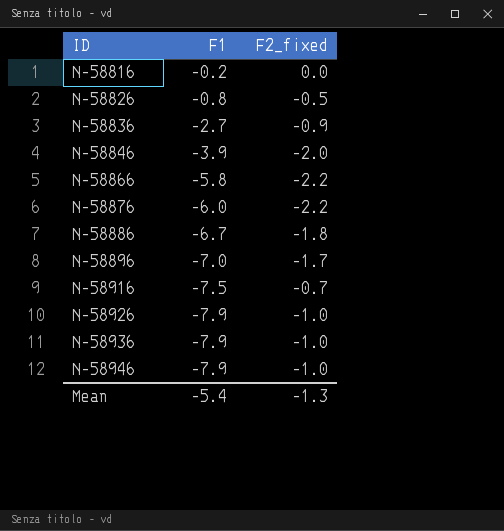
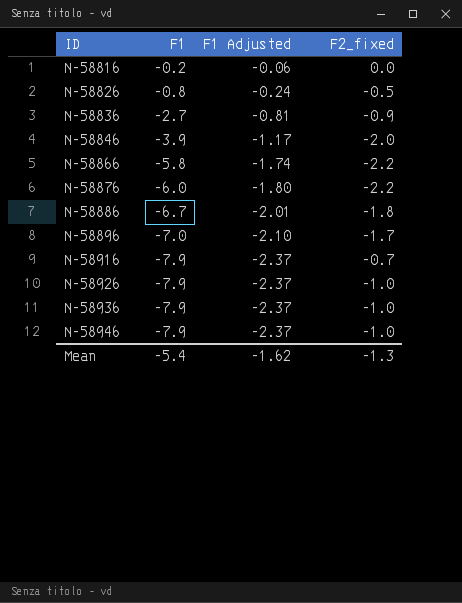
column F1 Adjusted | formula: none -> [F1] * 0.3
N-58916 | F1: -7.5 -> -7.9

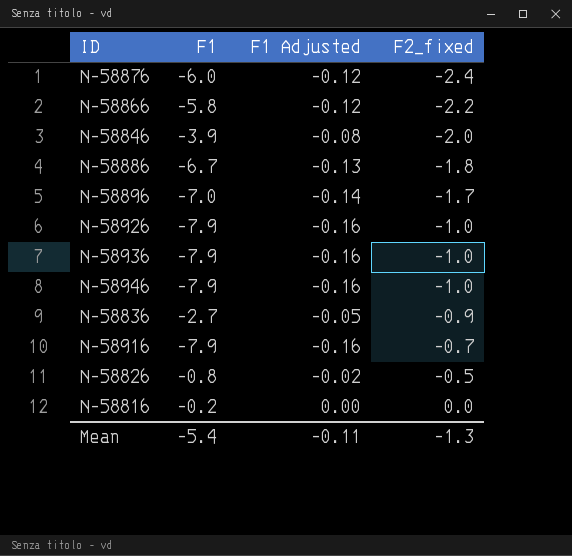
row order: ID ascending -> F2_fixed ascending
column F1 Adjusted | formula: [F1] * 0.3 -> [F1] * 0.02
N-58876 | F2_fixed: -2.2 -> -2.4
Mean | F1 Adjusted: -1.62 -> -0.11

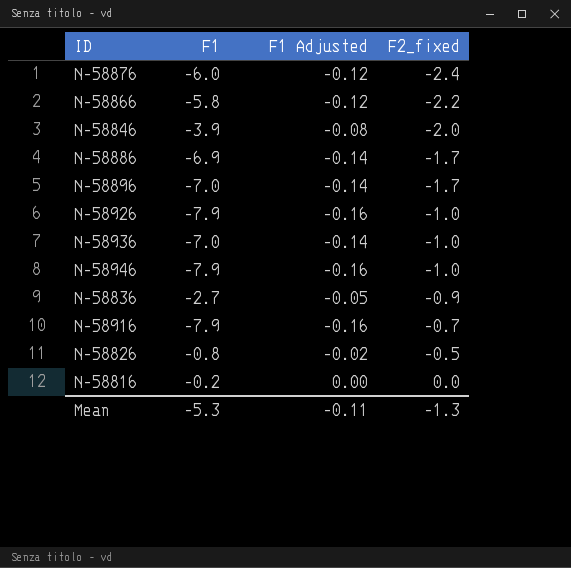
N-58886 | F1: -6.7 -> -6.9
N-58886 | F1 Adjusted: -0.13 -> -0.14
N-58886 | F2_fixed: -1.8 -> -1.7
N-58936 | F1: -7.9 -> -7.0
N-58936 | F1 Adjusted: -0.16 -> -0.14
Mean | F1: -5.4 -> -5.3

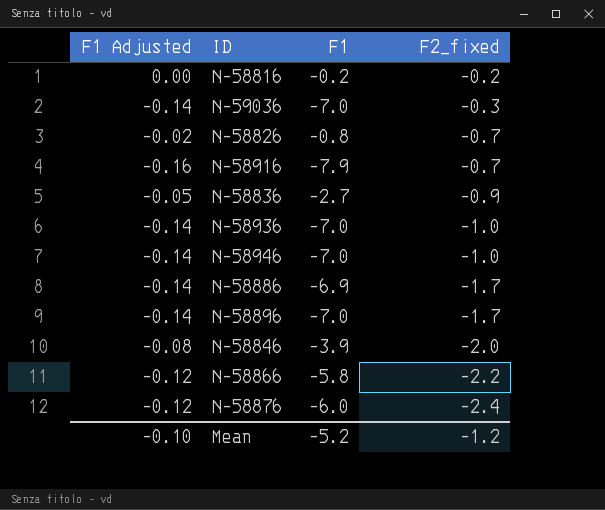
row order: F2_fixed ascending -> F2_fixed descending
column F1 Adjusted | position: 3 -> 1
row N-58926: -7.9 | -0.16 | -1.0 -> none
N-58816 | F2_fixed: 0.0 -> -0.2
row N-59036: none -> -0.14 | -7.0 | -0.3
N-58826 | F2_fixed: -0.5 -> -0.7
N-58946 | F1 Adjusted: -0.16 -> -0.14
N-58946 | F1: -7.9 -> -7.0
Mean | F1 Adjusted: -0.11 -> -0.10
Mean | F1: -5.3 -> -5.2
Mean | F2_fixed: -1.3 -> -1.2

